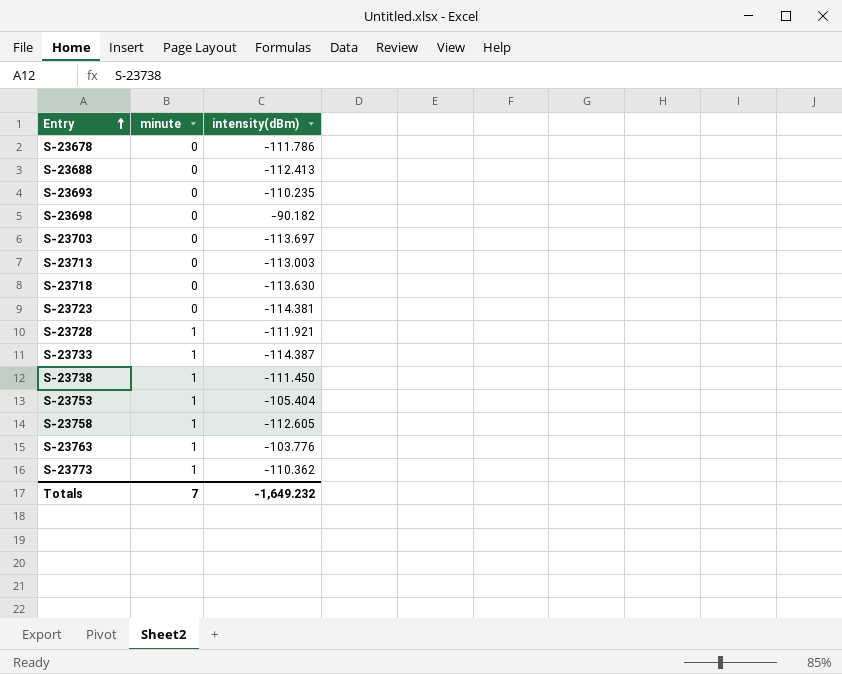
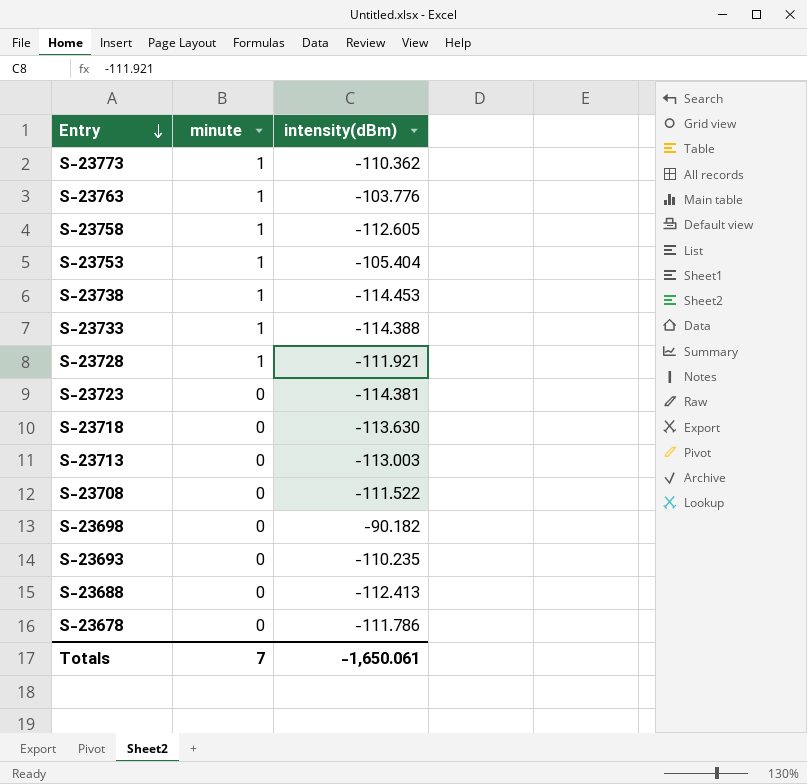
row order: Entry ascending -> Entry descending
row S-23703: 0 | -113.697 -> none
S-23738 | intensity(dBm): -111.450 -> -114.453
S-23733 | intensity(dBm): -114.387 -> -114.388
row S-23708: none -> 0 | -111.522
Totals | intensity(dBm): -1,649.232 -> -1,650.061

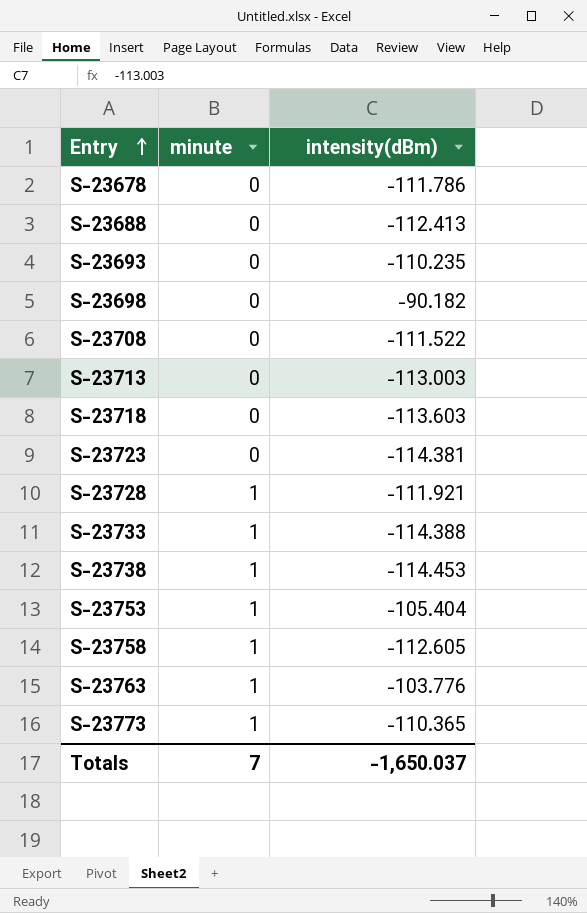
row order: Entry descending -> Entry ascending
S-23718 | intensity(dBm): -113.630 -> -113.603
S-23773 | intensity(dBm): -110.362 -> -110.365
Totals | intensity(dBm): -1,650.061 -> -1,650.037

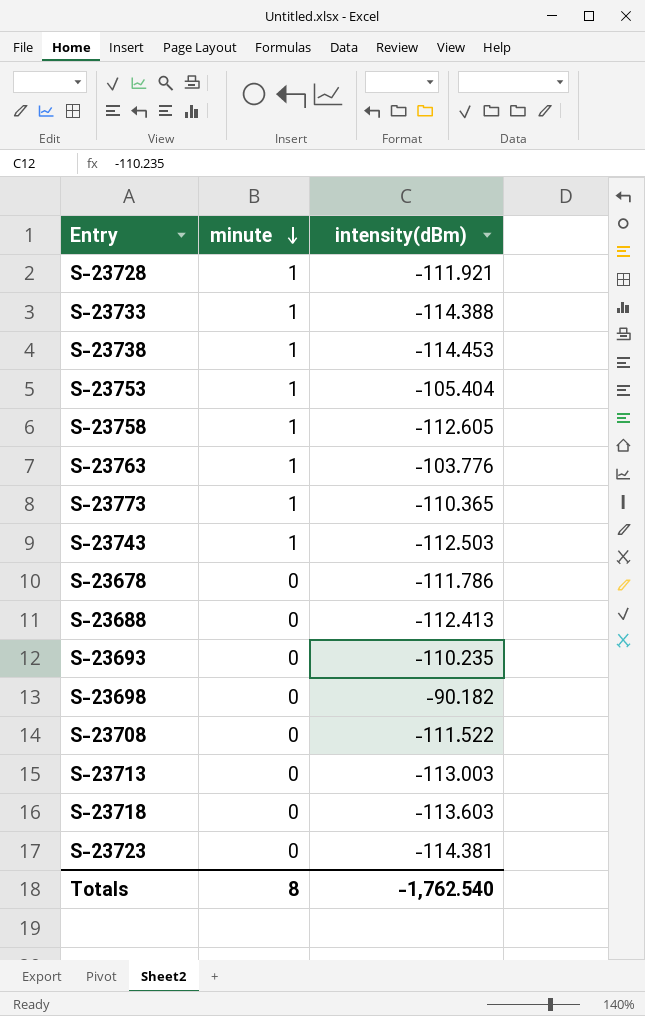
row order: Entry ascending -> minute descending
row S-23743: none -> 1 | -112.503
Totals | minute: 7 -> 8
Totals | intensity(dBm): -1,650.037 -> -1,762.540

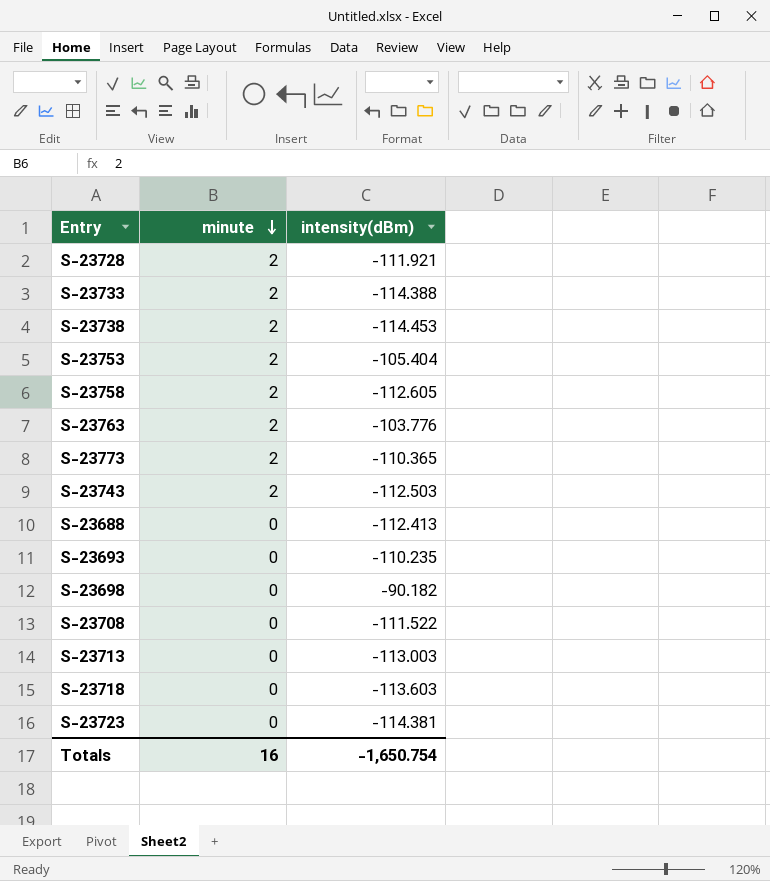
row S-23678: 0 | -111.786 -> none
S-23728 | minute: 1 -> 2
S-23733 | minute: 1 -> 2
S-23738 | minute: 1 -> 2
S-23753 | minute: 1 -> 2
S-23758 | minute: 1 -> 2
S-23763 | minute: 1 -> 2
S-23773 | minute: 1 -> 2
S-23743 | minute: 1 -> 2
Totals | minute: 8 -> 16
Totals | intensity(dBm): -1,762.540 -> -1,650.754

